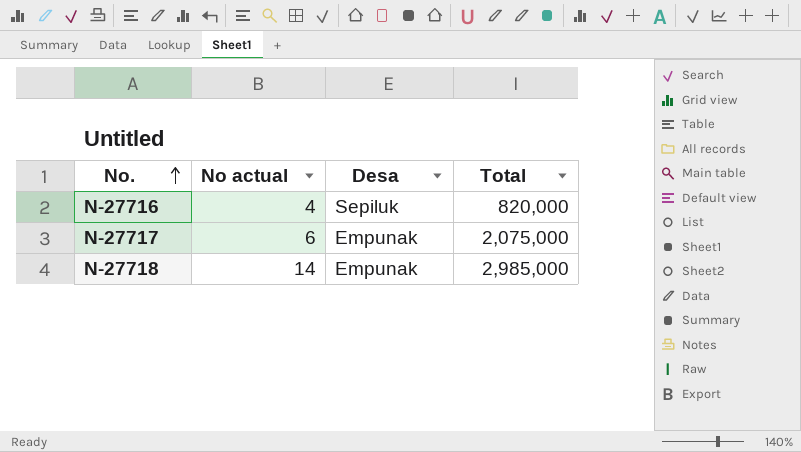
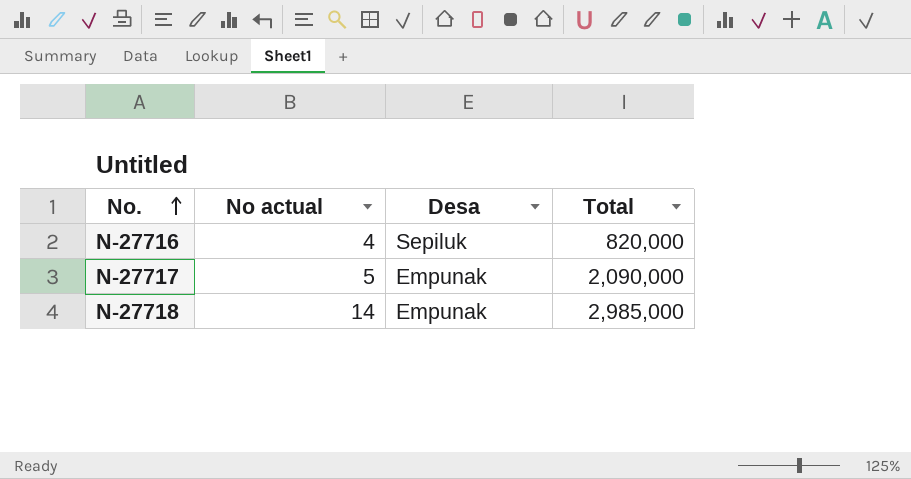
N-27717 | No actual: 6 -> 5
N-27717 | Total: 2,075,000 -> 2,090,000

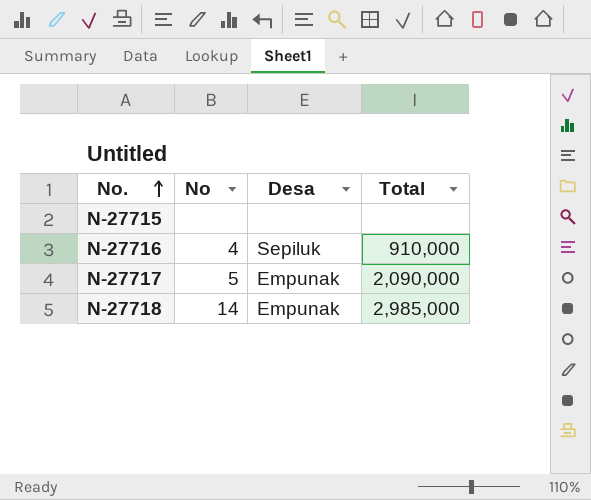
column name: No actual -> No
row N-27715: none -> none | none | none
N-27716 | Total: 820,000 -> 910,000

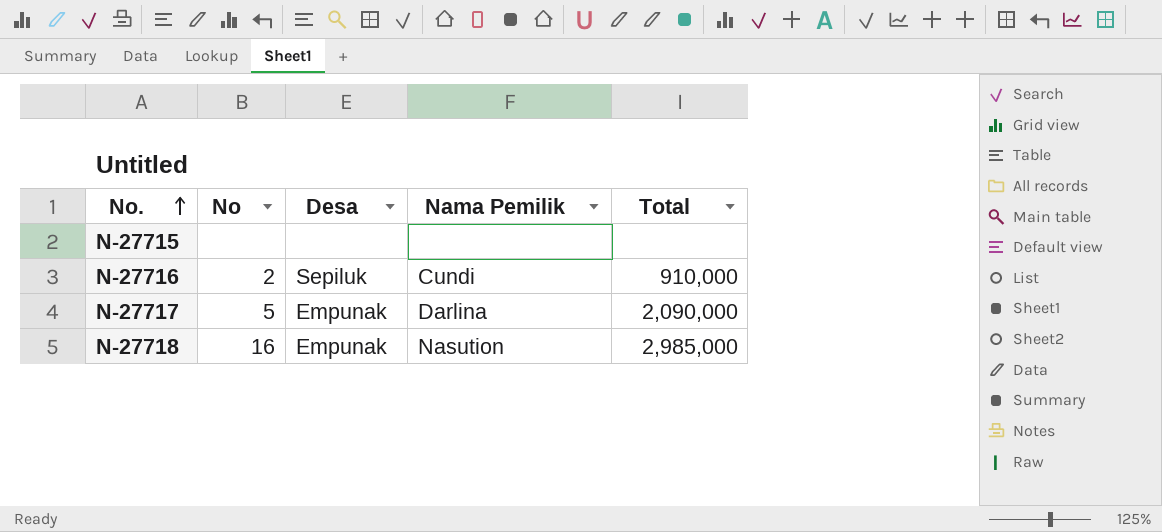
column Nama Pemilik | position: none -> 4
N-27716 | No: 4 -> 2
N-27718 | No: 14 -> 16

